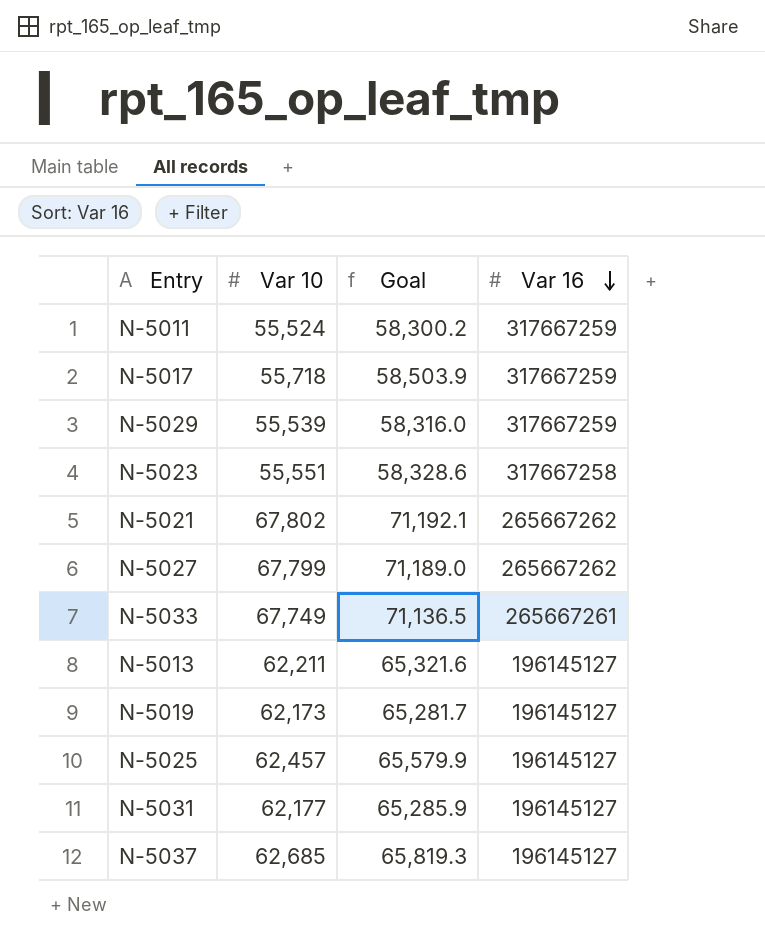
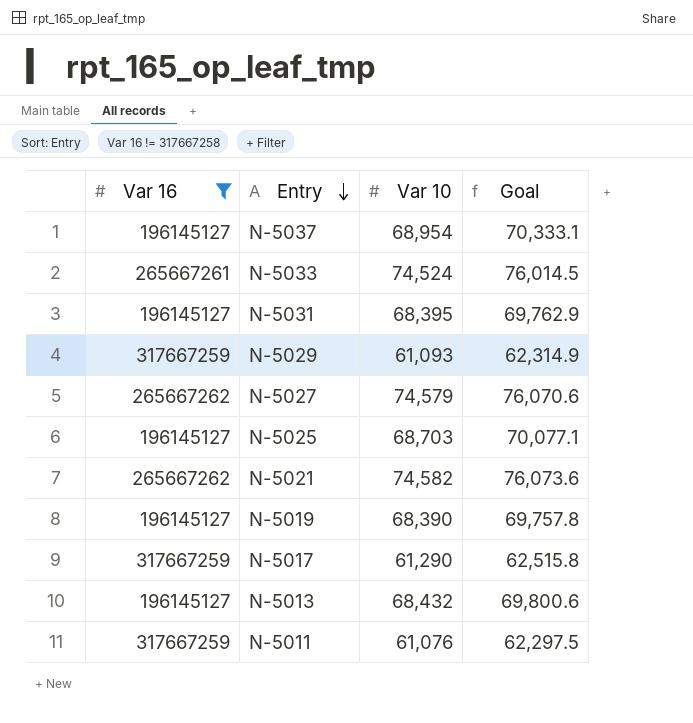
filter: none -> Var 16 != 317667258
row order: Var 16 descending -> Entry descending
column Var 16 | position: 4 -> 1
column Goal | formula: [Var 10] * 1.05 -> [Var 10] * 1.02
N-5037 | Var 10: 62,685 -> 68,954
N-5033 | Var 10: 67,749 -> 74,524
N-5031 | Var 10: 62,177 -> 68,395
N-5029 | Var 10: 55,539 -> 61,093
N-5027 | Var 10: 67,799 -> 74,579
N-5025 | Var 10: 62,457 -> 68,703
N-5021 | Var 10: 67,802 -> 74,582
N-5019 | Var 10: 62,173 -> 68,390
N-5017 | Var 10: 55,718 -> 61,290
N-5013 | Var 10: 62,211 -> 68,432
N-5011 | Var 10: 55,524 -> 61,076

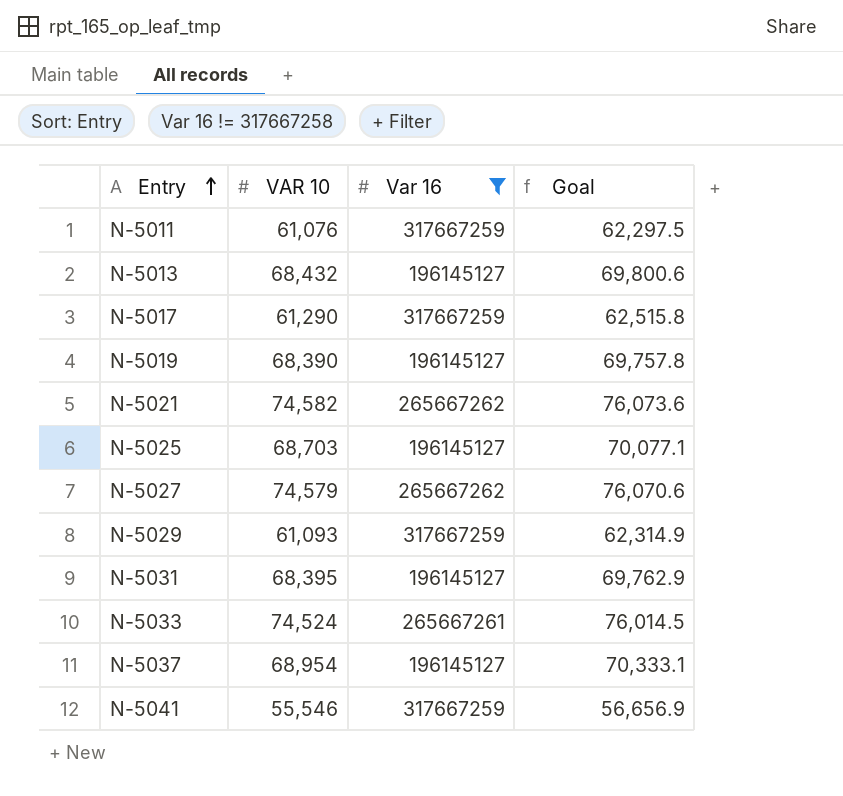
row order: Entry descending -> Entry ascending
column name: Var 10 -> VAR 10
column Var 16 | position: 1 -> 3
row N-5041: none -> 55,546 | 317667259 | 56,656.9

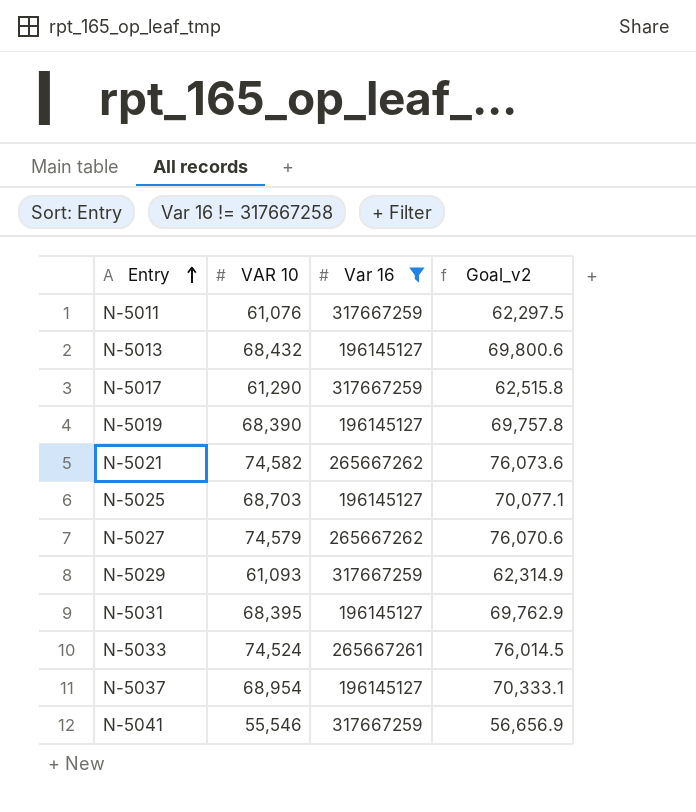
column name: Goal -> Goal_v2

